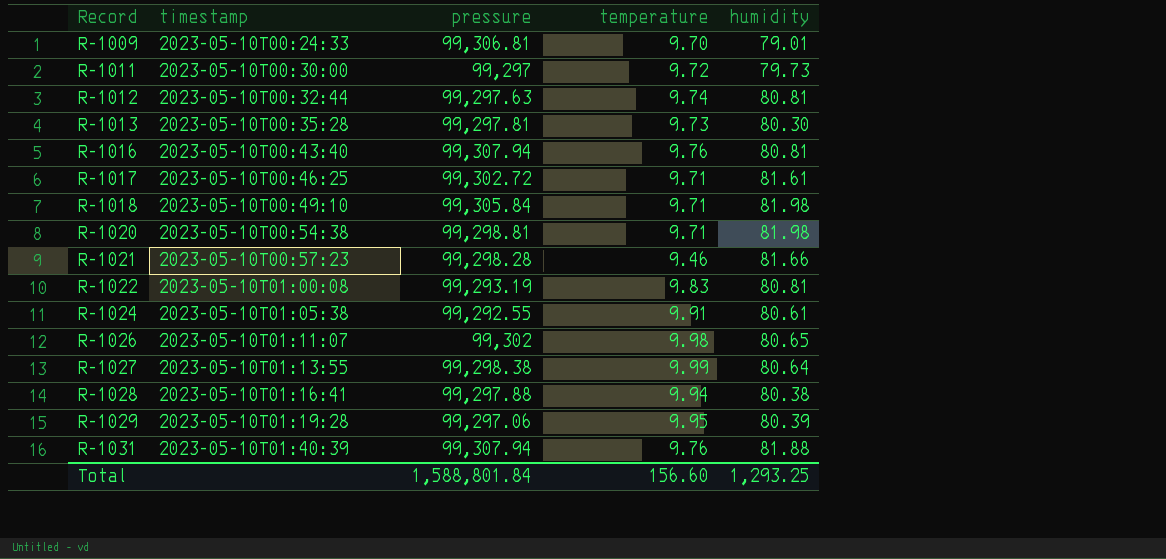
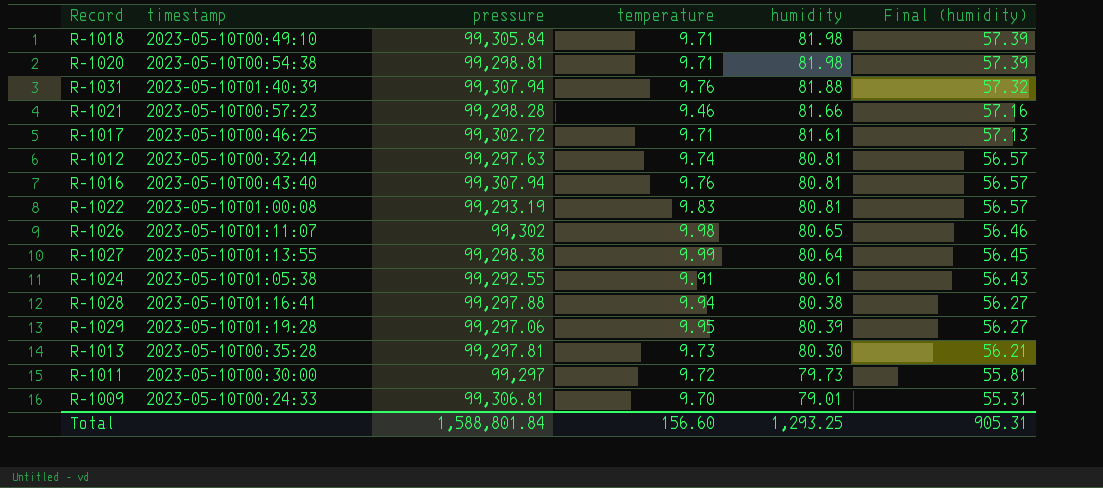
row order: Record ascending -> Final (humidity) descending
column Final (humidity) | formula: none -> [humidity] * 0.7

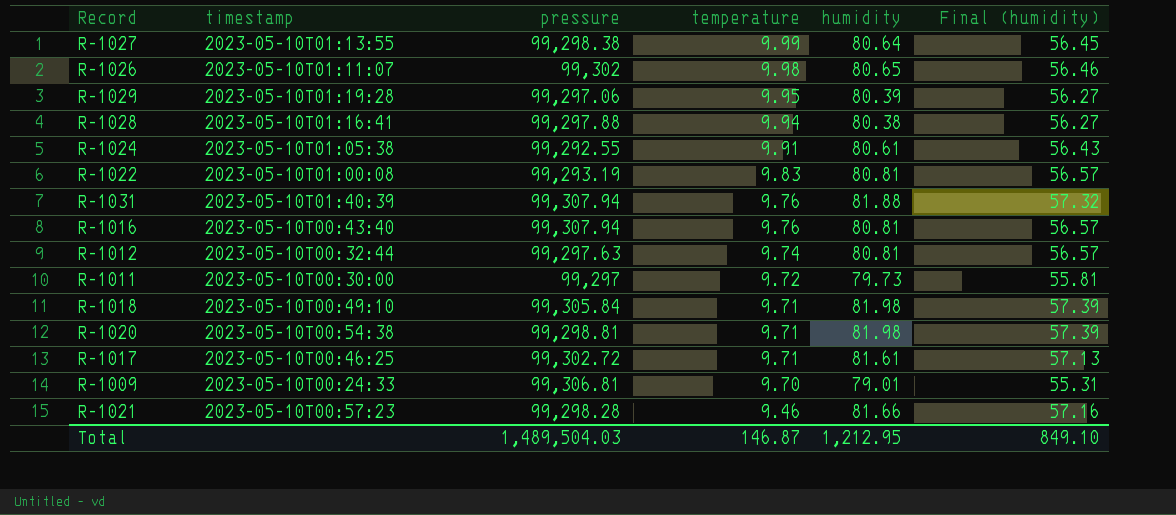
row order: Final (humidity) descending -> temperature descending
row R-1013: 2023-05-10T00:35:28 | 99,297.81 | 9.73 | 80.30 | 56.21 -> none
Total | pressure: 1,588,801.84 -> 1,489,504.03
Total | temperature: 156.60 -> 146.87
Total | humidity: 1,293.25 -> 1,212.95
Total | Final (humidity): 905.31 -> 849.10

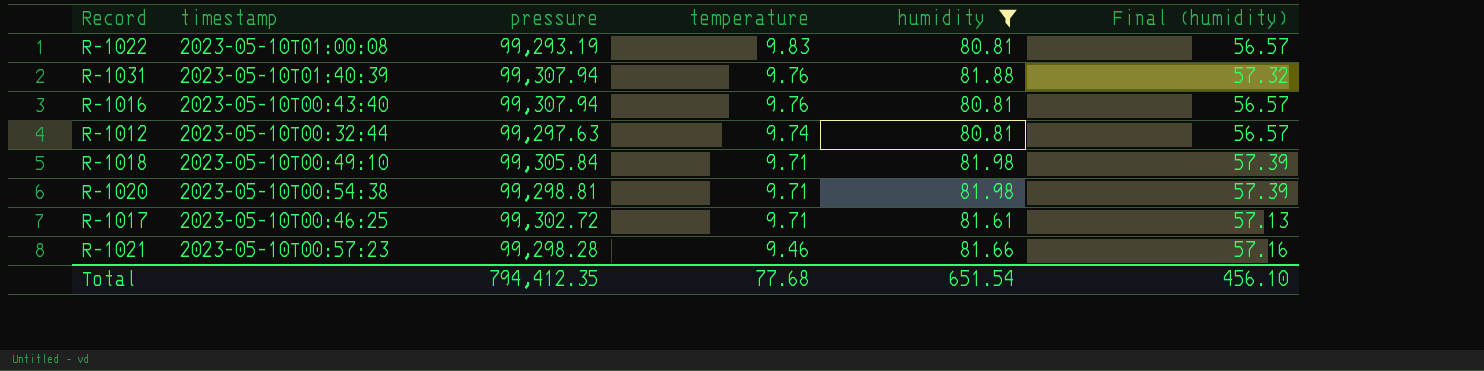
filter: none -> humidity >= 80.81
Total | pressure: 1,489,504.03 -> 794,412.35
Total | temperature: 146.87 -> 77.68
Total | humidity: 1,212.95 -> 651.54
Total | Final (humidity): 849.10 -> 456.10

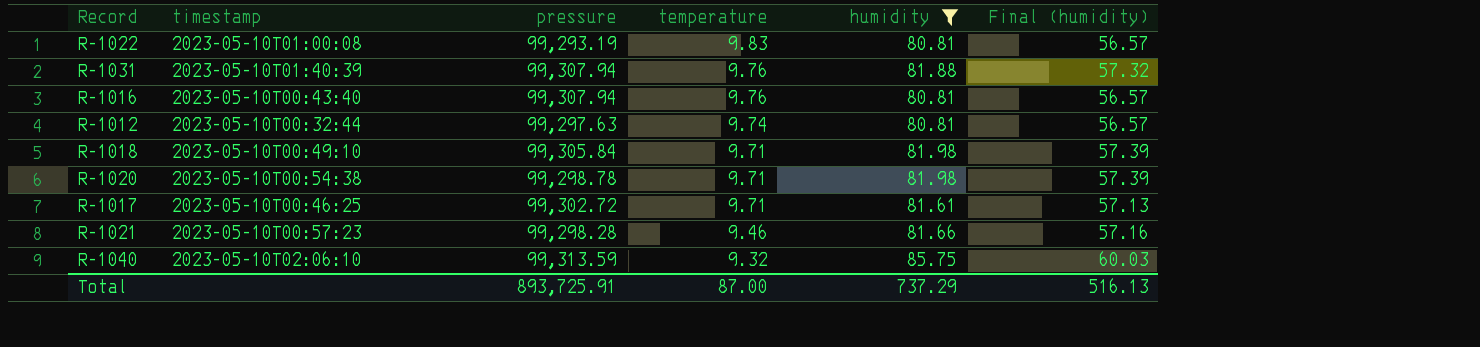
R-1020 | pressure: 99,298.81 -> 99,298.78
row R-1040: none -> 2023-05-10T02:06:10 | 99,313.59 | 9.32 | 85.75 | 60.03
Total | pressure: 794,412.35 -> 893,725.91
Total | temperature: 77.68 -> 87.00
Total | humidity: 651.54 -> 737.29
Total | Final (humidity): 456.10 -> 516.13

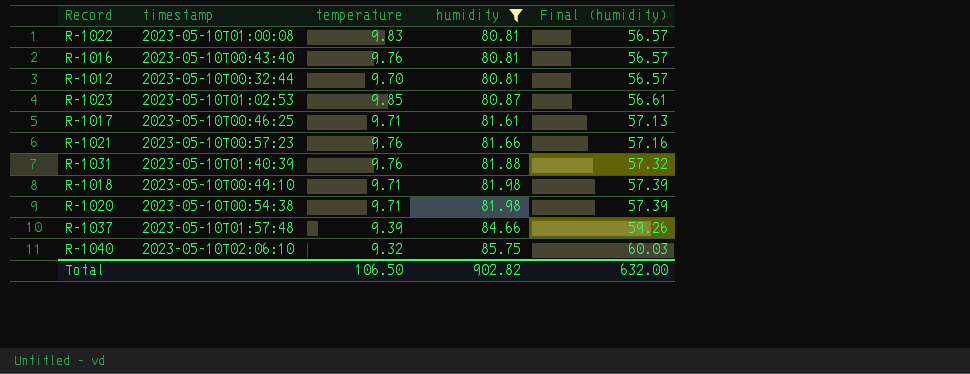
row order: temperature descending -> humidity ascending
column pressure | position: 3 -> none
R-1012 | temperature: 9.74 -> 9.70
row R-1023: none -> 2023-05-10T01:02:53 | 9.85 | 80.87 | 56.61
R-1021 | temperature: 9.46 -> 9.76
row R-1037: none -> 2023-05-10T01:57:48 | 9.39 | 84.66 | 59.26
Total | temperature: 87.00 -> 106.50
Total | humidity: 737.29 -> 902.82
Total | Final (humidity): 516.13 -> 632.00

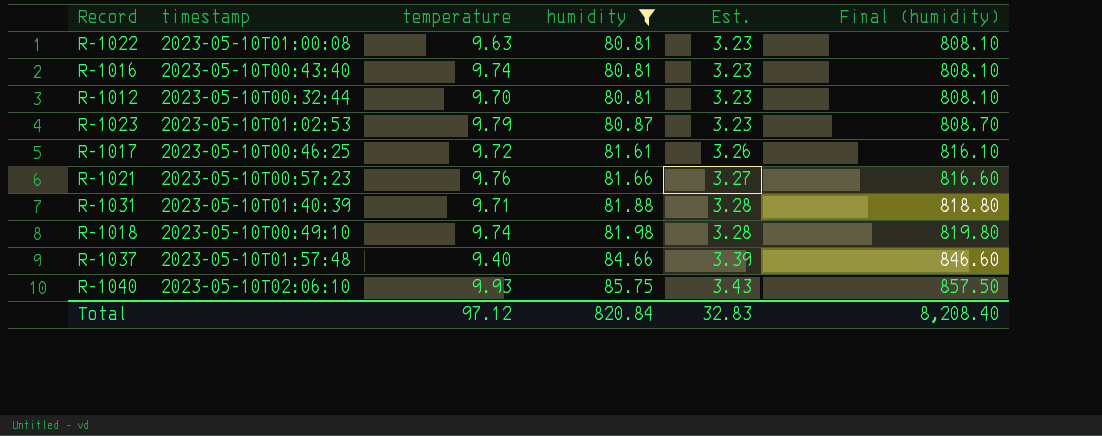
column Est. | formula: none -> [humidity] * 0.04
column Final (humidity) | formula: [humidity] * 0.7 -> [humidity] * 10
row R-1020: 2023-05-10T00:54:38 | 9.71 | 81.98 | 57.39 -> none
R-1022 | temperature: 9.83 -> 9.63
R-1016 | temperature: 9.76 -> 9.74
R-1023 | temperature: 9.85 -> 9.79
R-1017 | temperature: 9.71 -> 9.72
R-1031 | temperature: 9.76 -> 9.71
R-1018 | temperature: 9.71 -> 9.74
R-1037 | temperature: 9.39 -> 9.40
R-1040 | temperature: 9.32 -> 9.93
Total | temperature: 106.50 -> 97.12
Total | humidity: 902.82 -> 820.84
Total | Final (humidity): 632.00 -> 8,208.40

